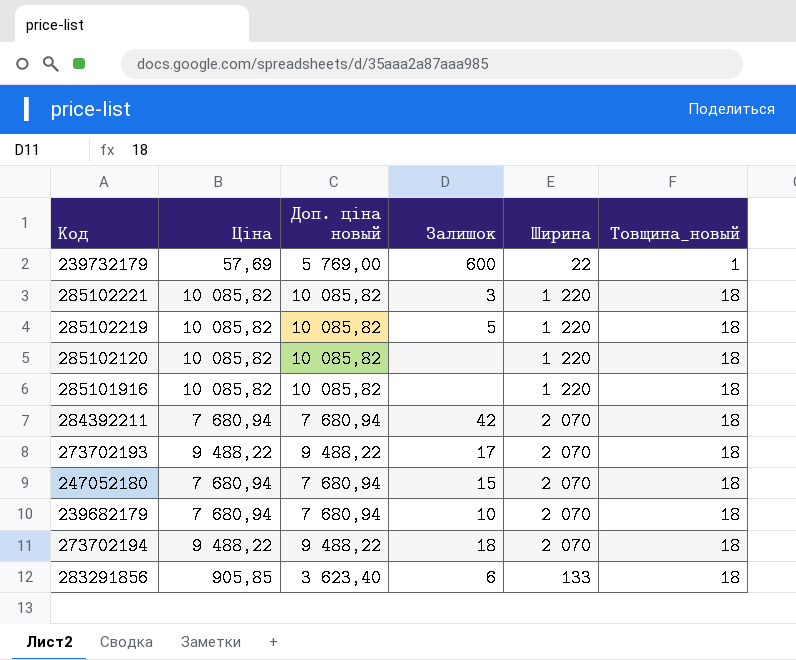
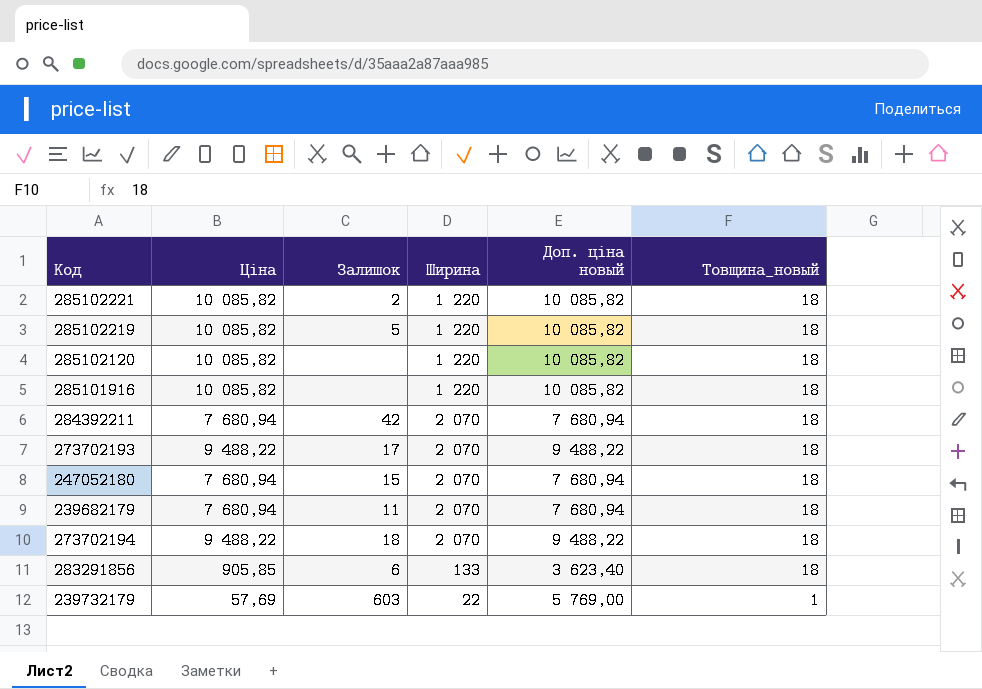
row order: Товщина_новый ascending -> Товщина_новый descending
column Доп. ціна новый | position: 3 -> 5
285102221 | Залишок: 3 -> 2
239682179 | Залишок: 10 -> 11
239732179 | Залишок: 600 -> 603

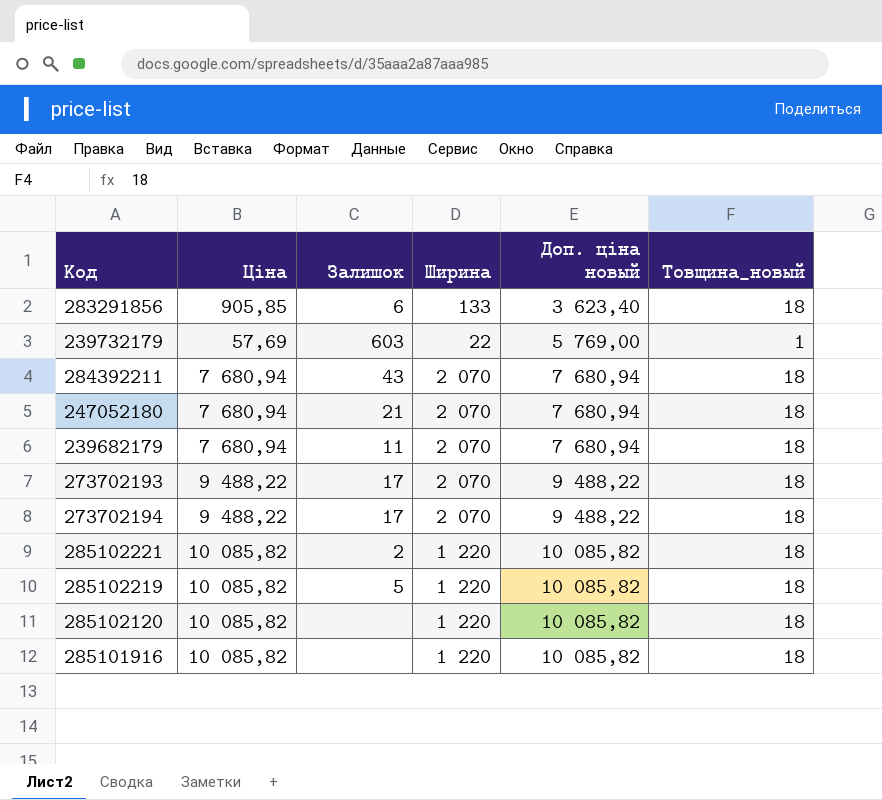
row order: Товщина_новый descending -> Доп. ціна новый ascending
284392211 | Залишок: 42 -> 43
247052180 | Залишок: 15 -> 21
273702194 | Залишок: 18 -> 17

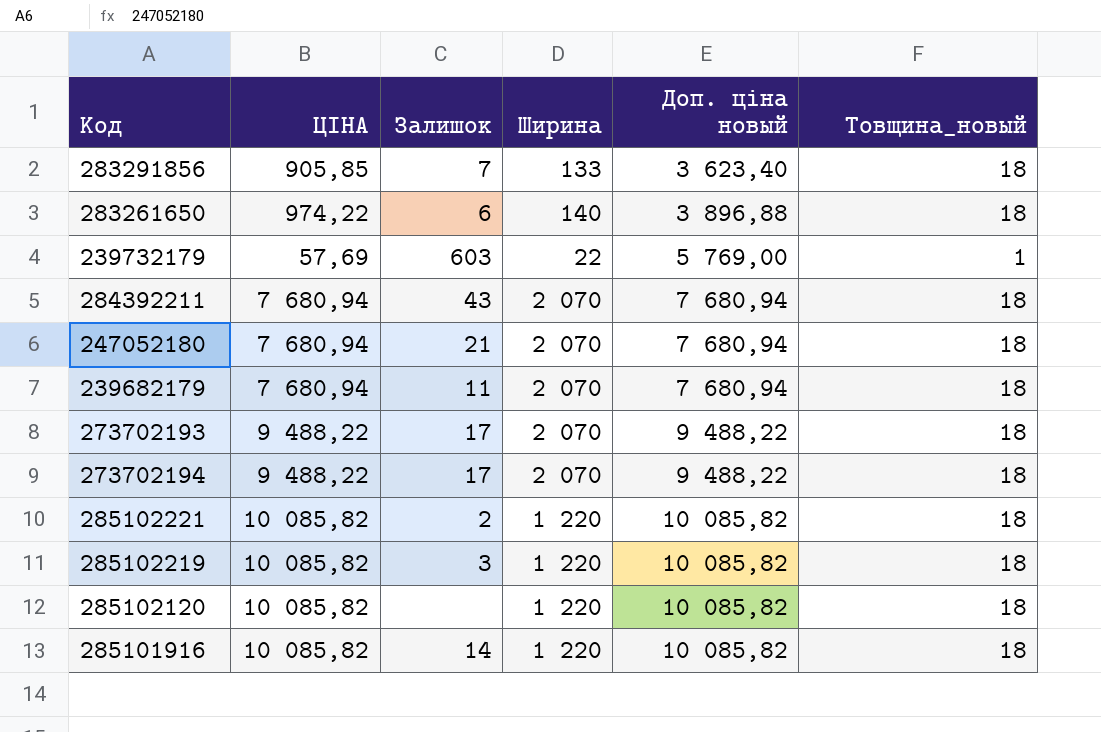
column name: Ціна -> ЦІНА
283291856 | Залишок: 6 -> 7
row 283261650: none -> 974,22 | 6 | 140 | 3 896,88 | 18
285102219 | Залишок: 5 -> 3
285101916 | Залишок: none -> 14

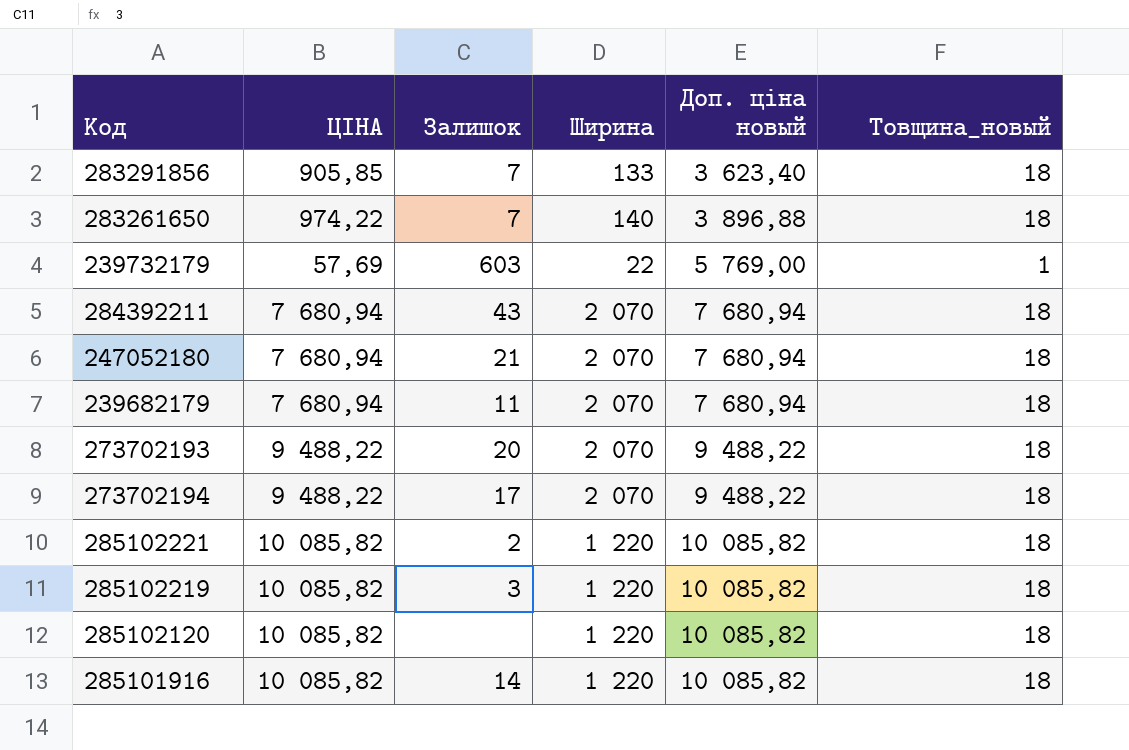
283261650 | Залишок: 6 -> 7
273702193 | Залишок: 17 -> 20

